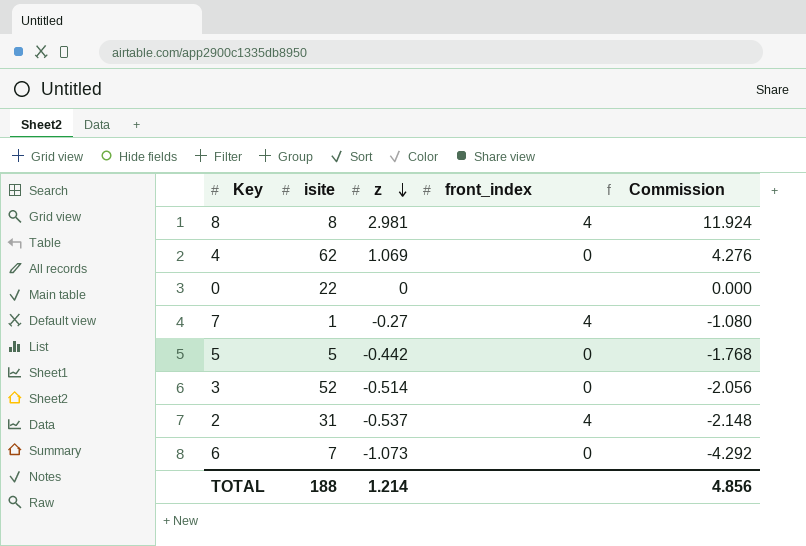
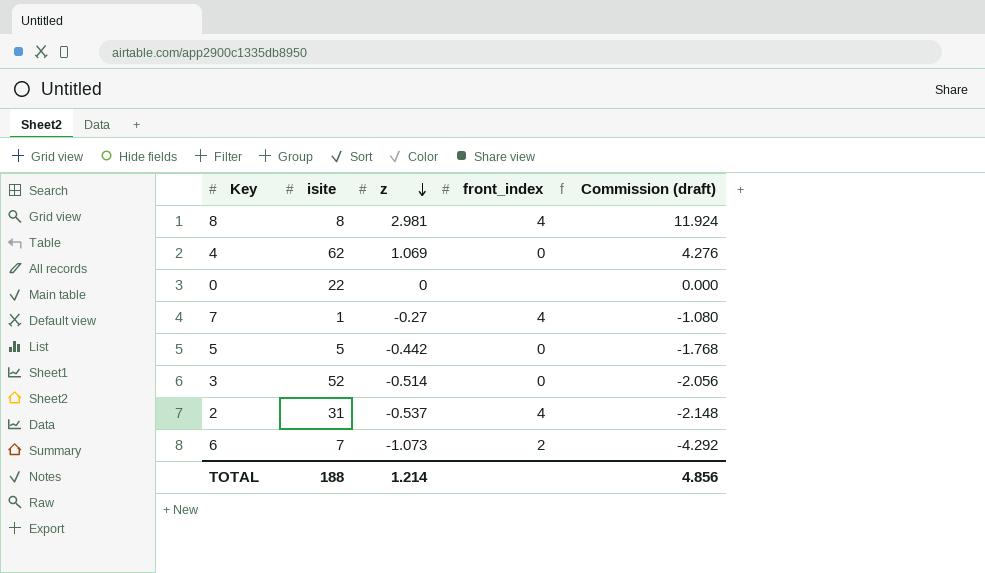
column name: Commission -> Commission (draft)
6 | front_index: 0 -> 2

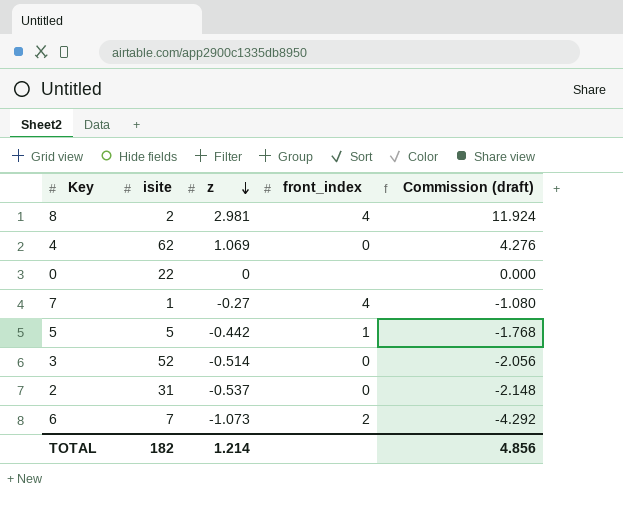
8 | isite: 8 -> 2
5 | front_index: 0 -> 1
2 | front_index: 4 -> 0
TOTAL | isite: 188 -> 182

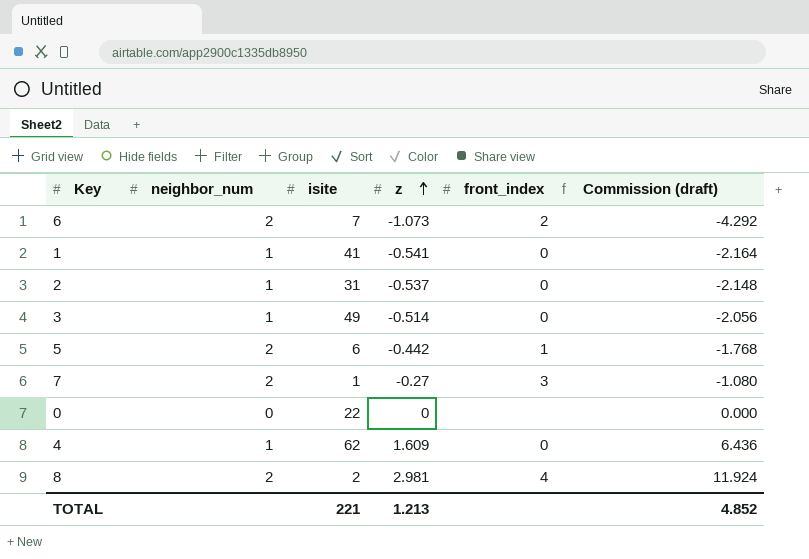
row order: z descending -> z ascending
column neighbor_num | position: none -> 2
row 1: none -> 1 | 41 | -0.541 | 0 | -2.164
3 | isite: 52 -> 49
5 | isite: 5 -> 6
7 | front_index: 4 -> 3
4 | z: 1.069 -> 1.609
4 | Commission (draft): 4.276 -> 6.436
TOTAL | isite: 182 -> 221
TOTAL | z: 1.214 -> 1.213
TOTAL | Commission (draft): 4.856 -> 4.852

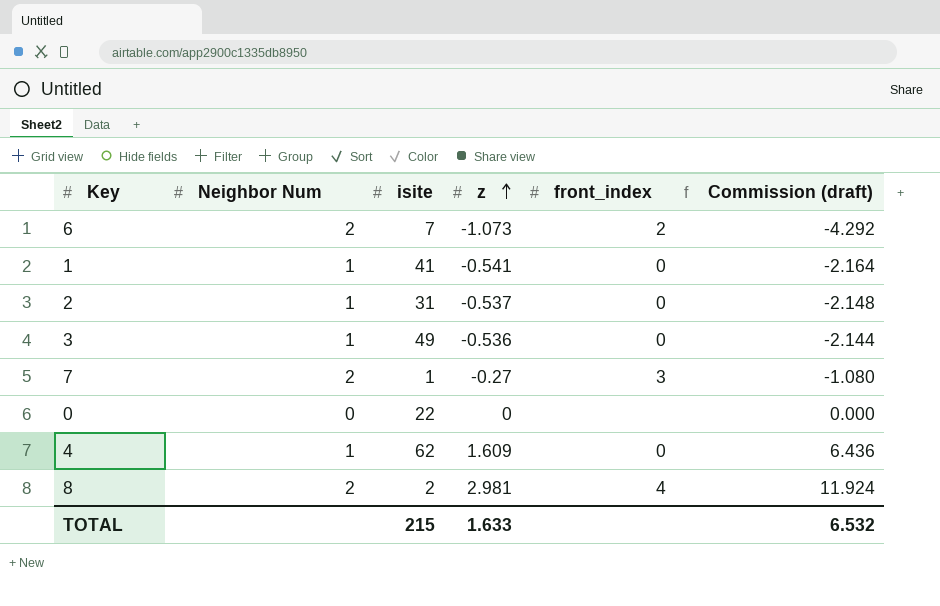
column name: neighbor_num -> Neighbor Num
row 5: 2 | 6 | -0.442 | 1 | -1.768 -> none
3 | z: -0.514 -> -0.536
3 | Commission (draft): -2.056 -> -2.144
TOTAL | isite: 221 -> 215
TOTAL | z: 1.213 -> 1.633
TOTAL | Commission (draft): 4.852 -> 6.532

